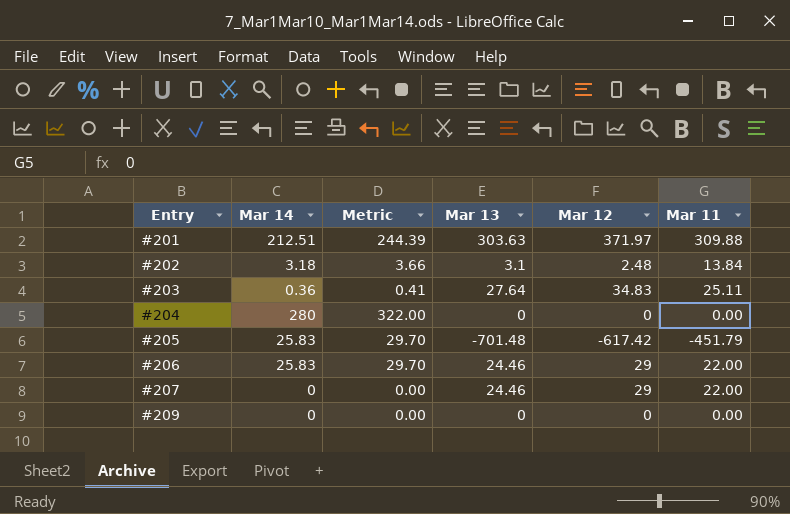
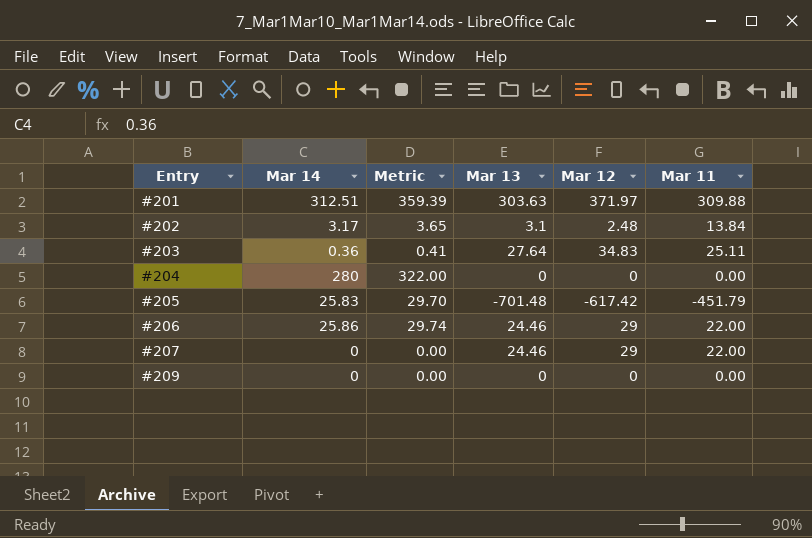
#201 | Mar 14: 212.51 -> 312.51
#201 | Metric: 244.39 -> 359.39
#202 | Mar 14: 3.18 -> 3.17
#202 | Metric: 3.66 -> 3.65
#206 | Mar 14: 25.83 -> 25.86
#206 | Metric: 29.70 -> 29.74

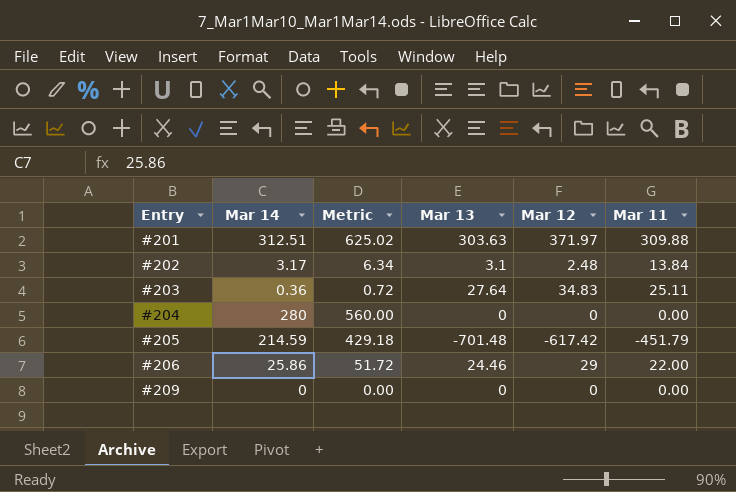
column Metric | formula: [Mar 14] * 1.15 -> [Mar 14] * 2
row #207: 0 | 0.00 | 24.46 | 29 | 22.00 -> none
#205 | Mar 14: 25.83 -> 214.59

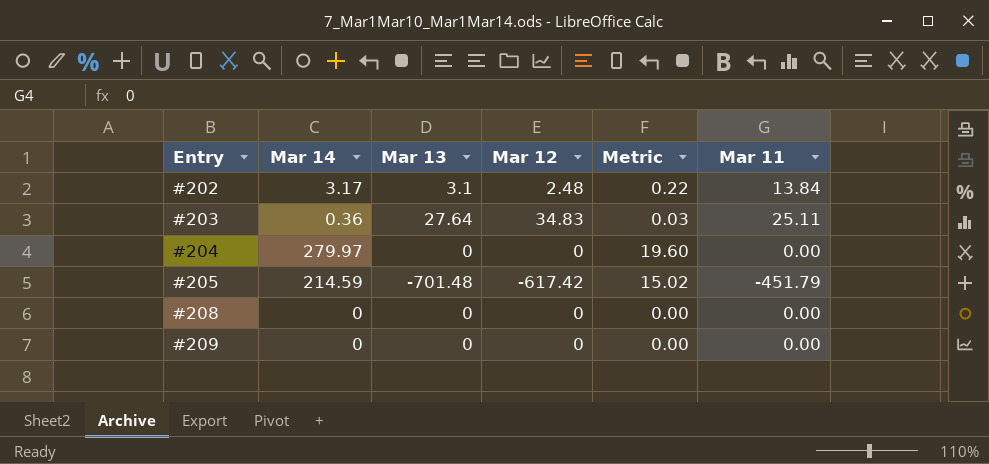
column Metric | formula: [Mar 14] * 2 -> [Mar 14] * 0.07
column Metric | position: 3 -> 5
row #201: 312.51 | 625.02 | 303.63 | 371.97 | 309.88 -> none
row #206: 25.86 | 51.72 | 24.46 | 29 | 22.00 -> none
#204 | Mar 14: 280 -> 279.97
row #208: none -> 0 | 0 | 0 | 0.00 | 0.00

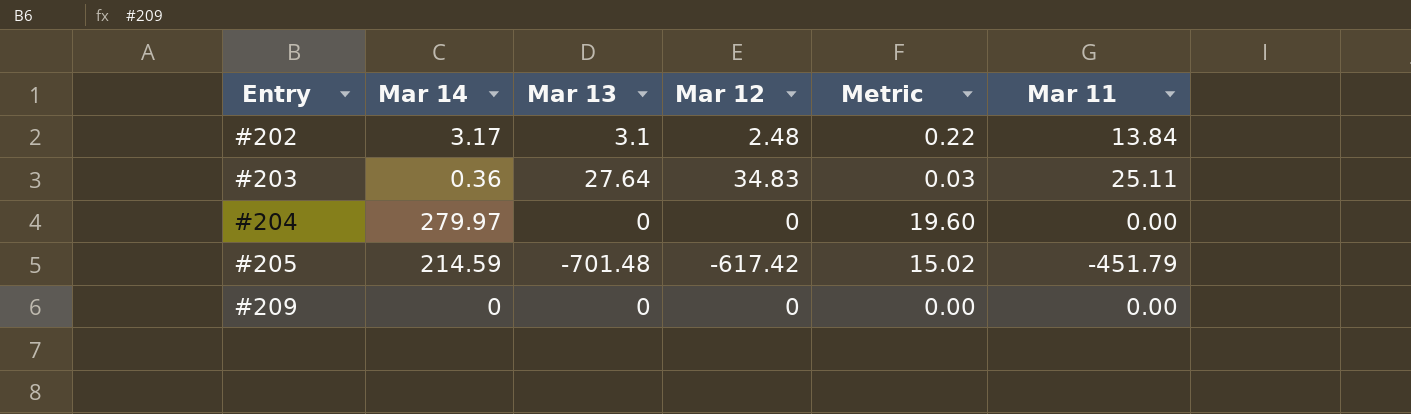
row #208: 0 | 0 | 0 | 0.00 | 0.00 -> none

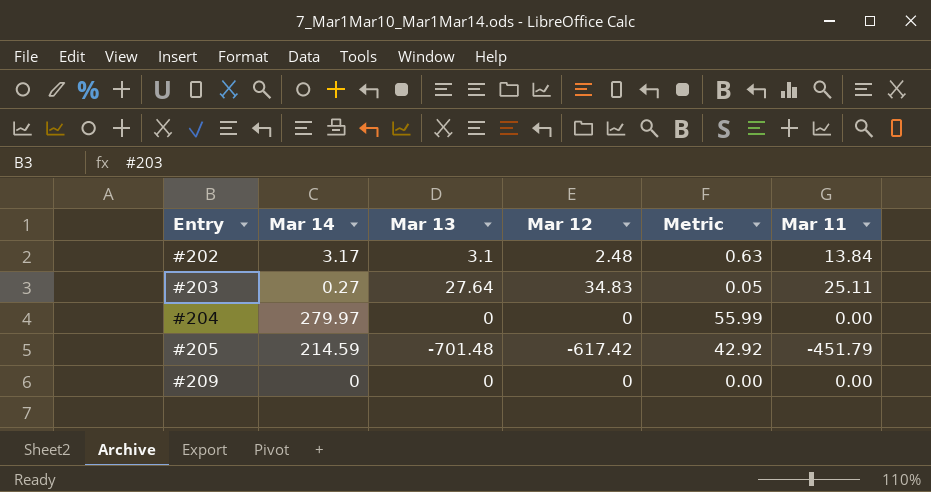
column Metric | formula: [Mar 14] * 0.07 -> [Mar 14] * 0.2
#203 | Mar 14: 0.36 -> 0.27

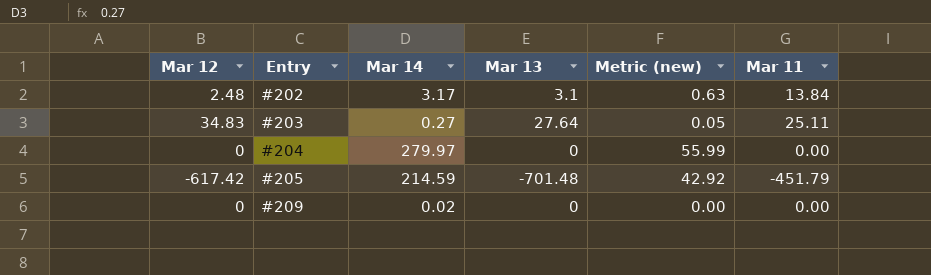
column Mar 12 | position: 4 -> 1
column name: Metric -> Metric (new)
#209 | Mar 14: 0 -> 0.02

